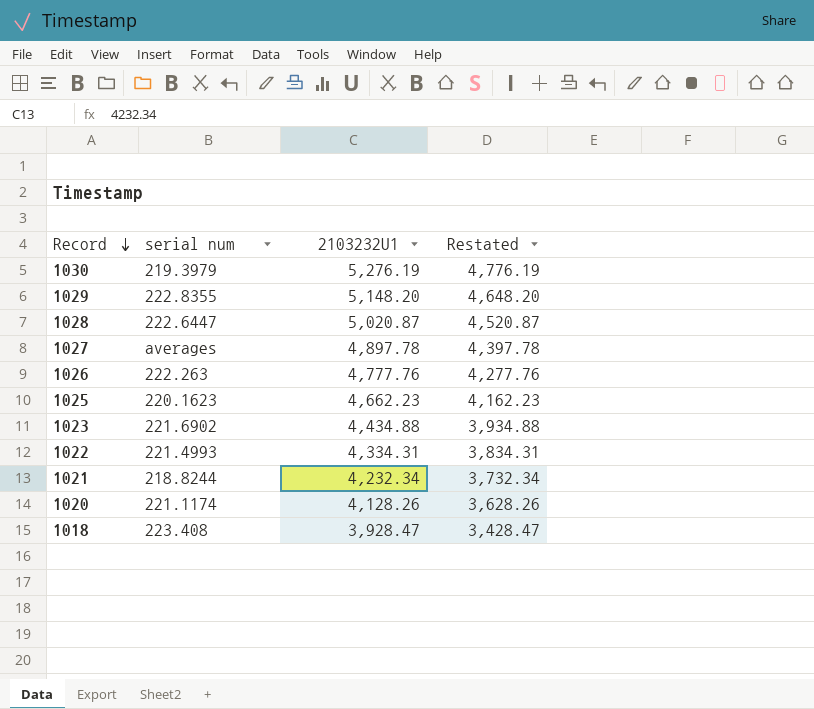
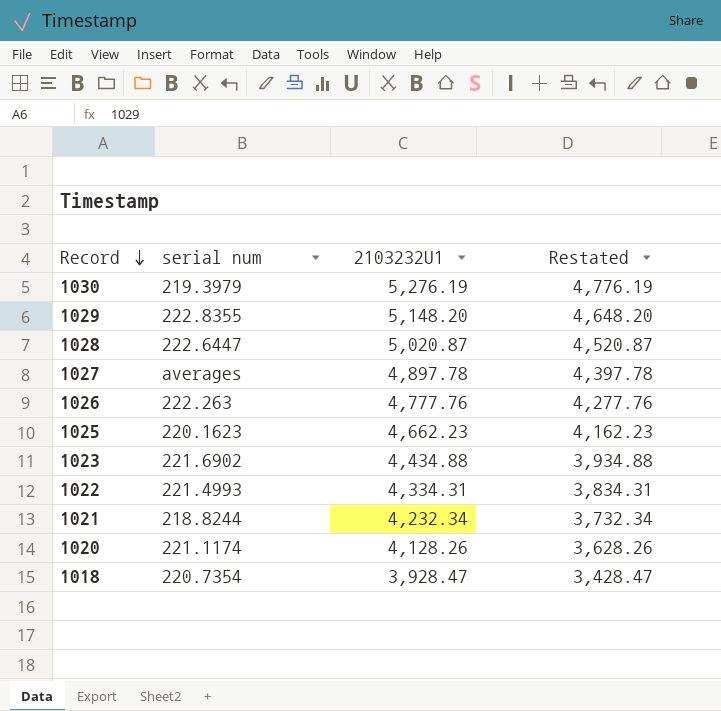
1018 | serial num: 223.408 -> 220.7354

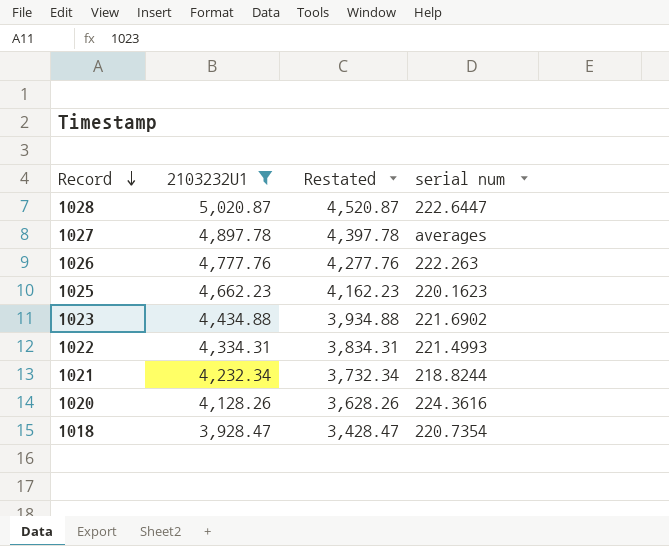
filter: none -> 2103232U1 <= 5,020.87
column serial num | position: 2 -> 4
1020 | serial num: 221.1174 -> 224.3616

